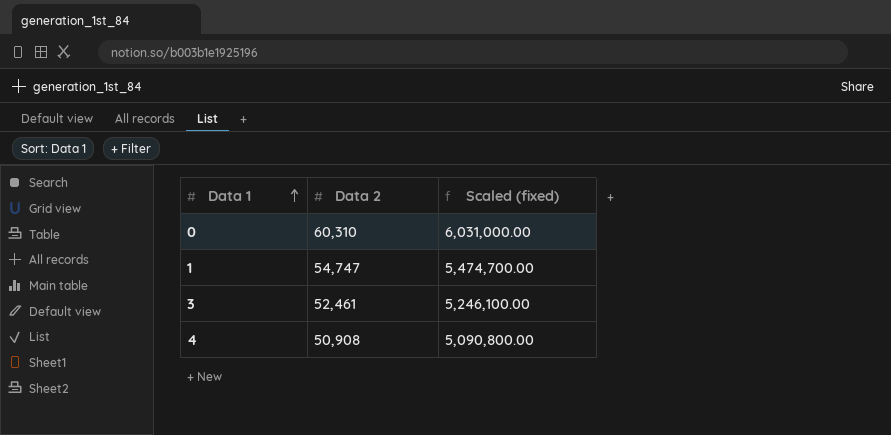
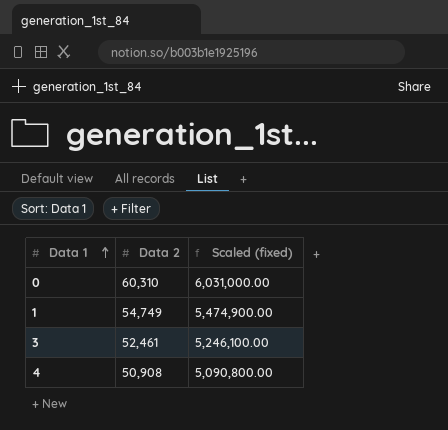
1 | Data 2: 54,747 -> 54,749
1 | Scaled (fixed): 5,474,700.00 -> 5,474,900.00

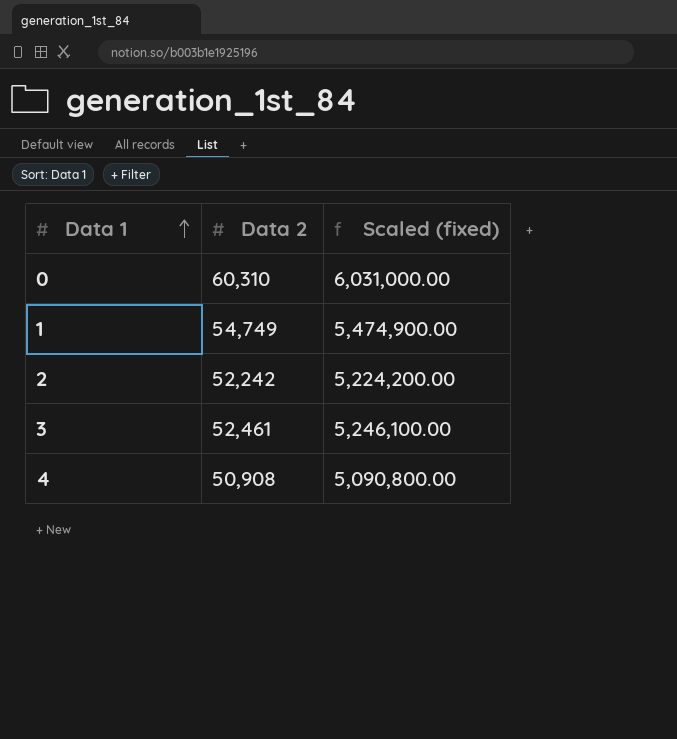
row 2: none -> 52,242 | 5,224,200.00

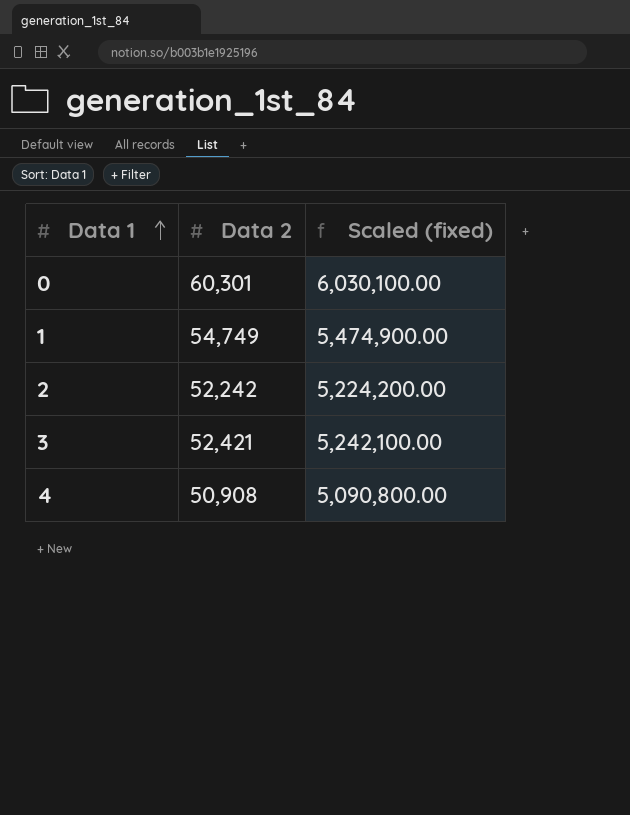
0 | Data 2: 60,310 -> 60,301
0 | Scaled (fixed): 6,031,000.00 -> 6,030,100.00
3 | Data 2: 52,461 -> 52,421
3 | Scaled (fixed): 5,246,100.00 -> 5,242,100.00

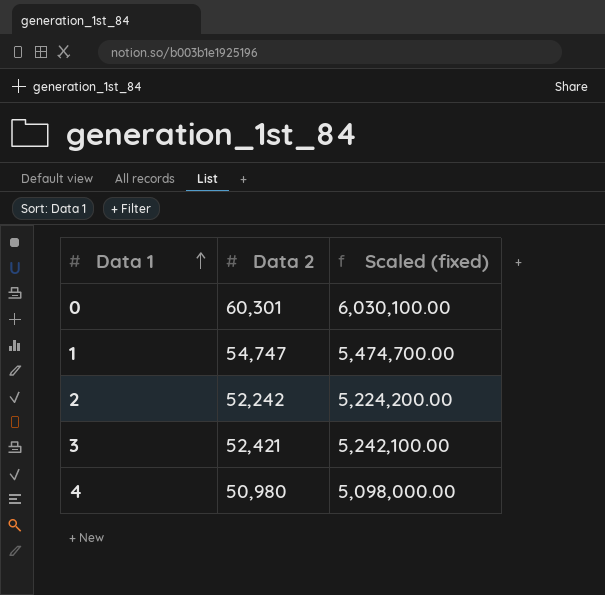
1 | Data 2: 54,749 -> 54,747
1 | Scaled (fixed): 5,474,900.00 -> 5,474,700.00
4 | Data 2: 50,908 -> 50,980
4 | Scaled (fixed): 5,090,800.00 -> 5,098,000.00

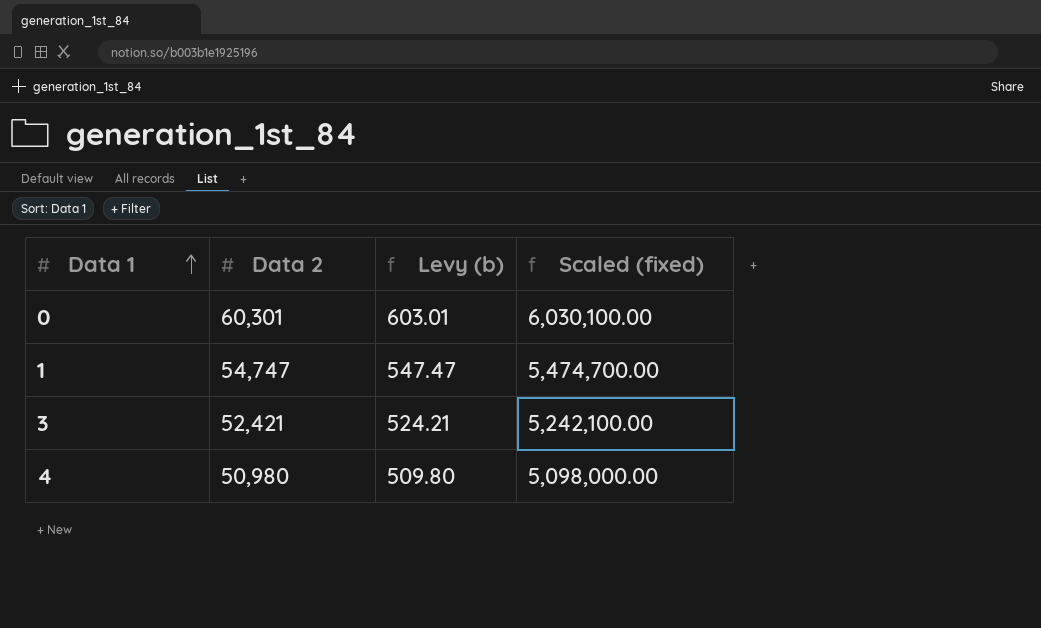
column Levy (b) | formula: none -> [Data 2] * 0.01
row 2: 52,242 | 5,224,200.00 -> none

